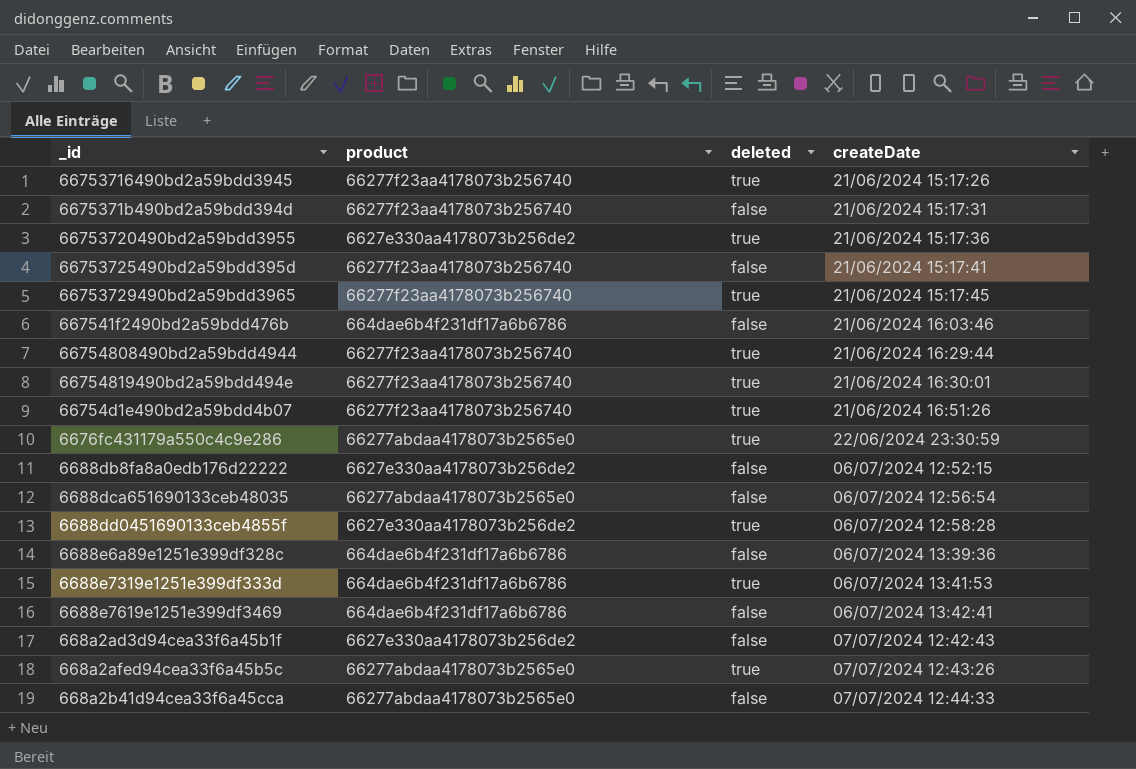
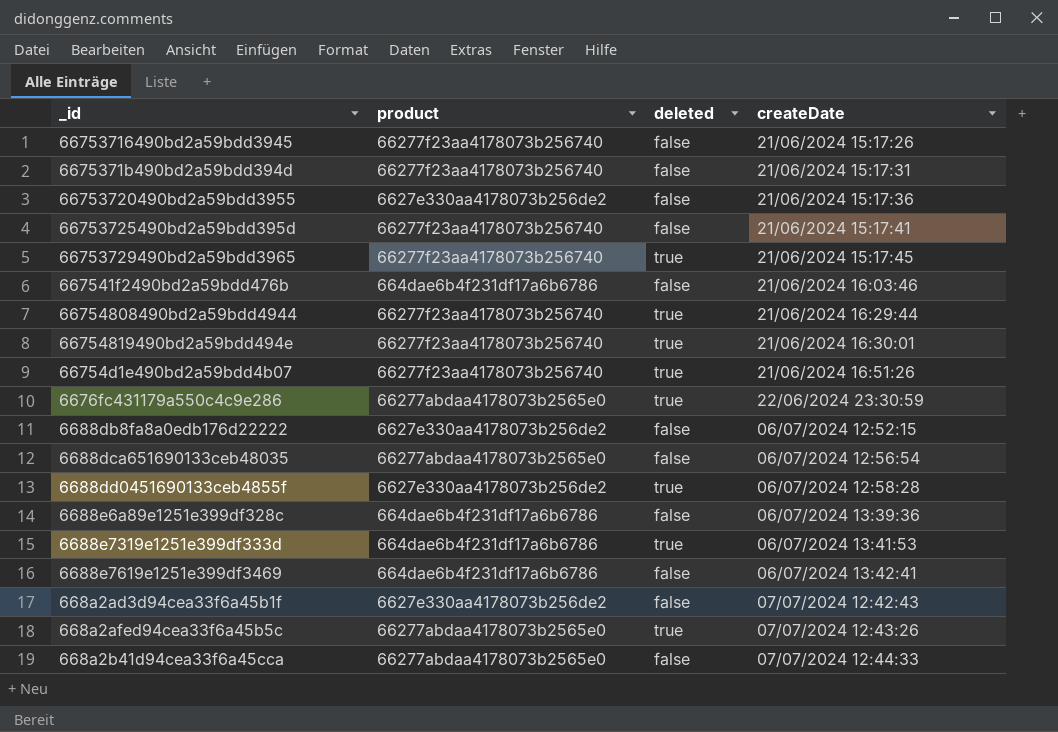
66753716490bd2a59bdd3945 | deleted: true -> false
66753720490bd2a59bdd3955 | deleted: true -> false

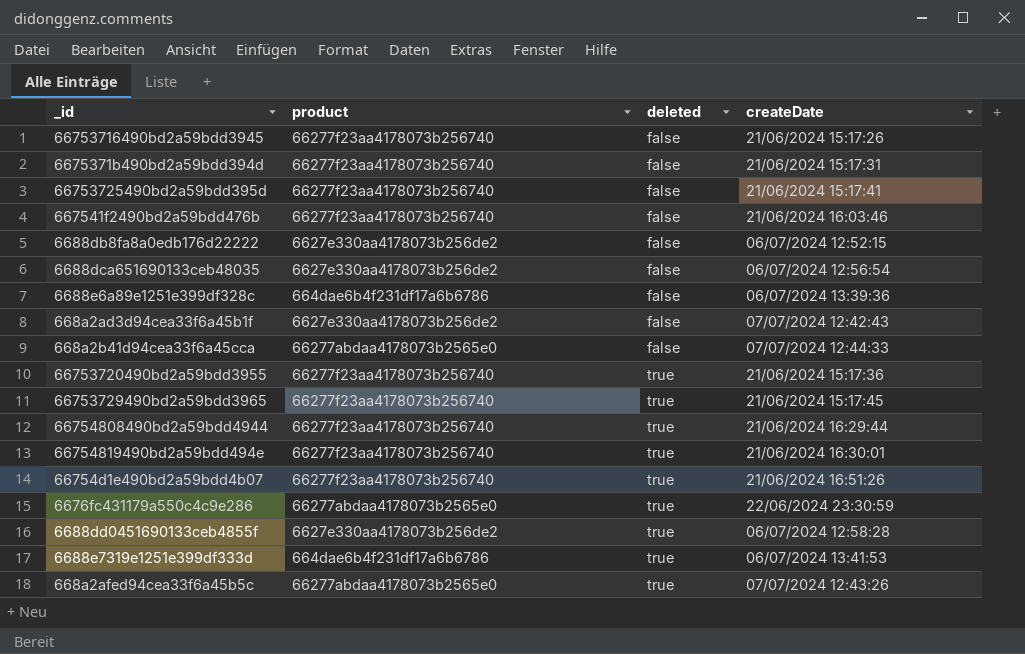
row order: createDate ascending -> deleted ascending
row 6688e7619e1251e399df3469: 664dae6b4f231df17a6b6786 | false | 06/07/2024 13:42:41 -> none
667541f2490bd2a59bdd476b | product: 664dae6b4f231df17a6b6786 -> 66277f23aa4178073b256740
6688dca651690133ceb48035 | product: 66277abdaa4178073b2565e0 -> 6627e330aa4178073b256de2
66753720490bd2a59bdd3955 | product: 6627e330aa4178073b256de2 -> 66277f23aa4178073b256740
66753720490bd2a59bdd3955 | deleted: false -> true

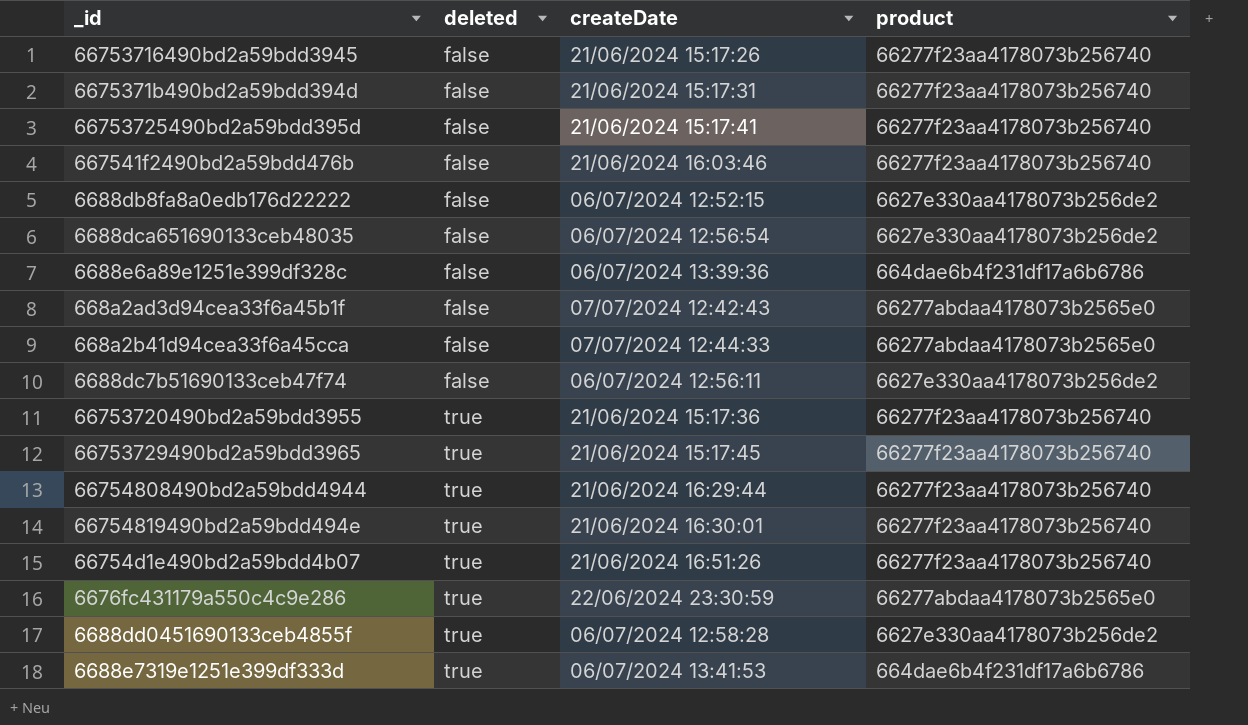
column product | position: 2 -> 4
row 668a2afed94cea33f6a45b5c: 66277abdaa4178073b2565e0 | true | 07/07/2024 12:43:26 -> none
668a2ad3d94cea33f6a45b1f | product: 6627e330aa4178073b256de2 -> 66277abdaa4178073b2565e0
row 6688dc7b51690133ceb47f74: none -> false | 06/07/2024 12:56:11 | 6627e330aa4178073b256de2

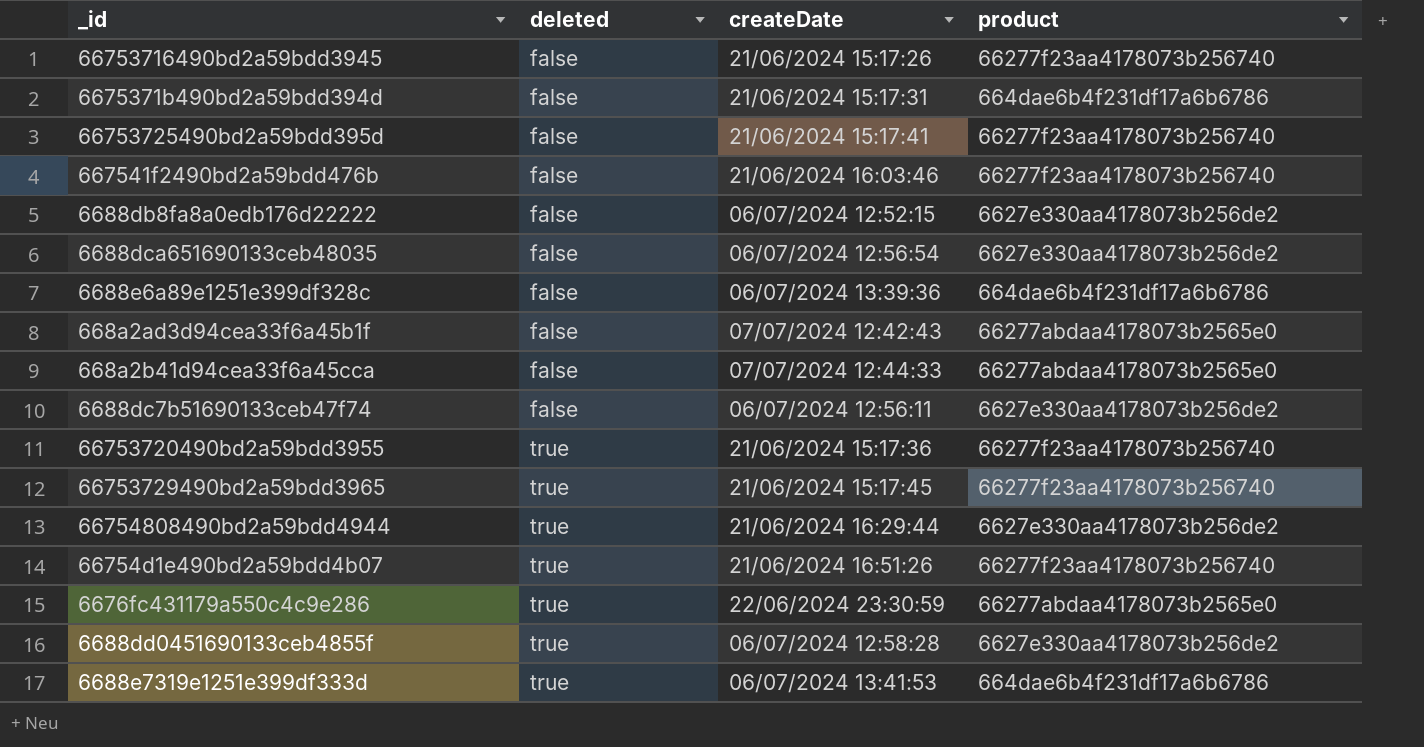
row 66754819490bd2a59bdd494e: true | 21/06/2024 16:30:01 | 66277f23aa4178073b256740 -> none
6675371b490bd2a59bdd394d | product: 66277f23aa4178073b256740 -> 664dae6b4f231df17a6b6786
66754808490bd2a59bdd4944 | product: 66277f23aa4178073b256740 -> 6627e330aa4178073b256de2

